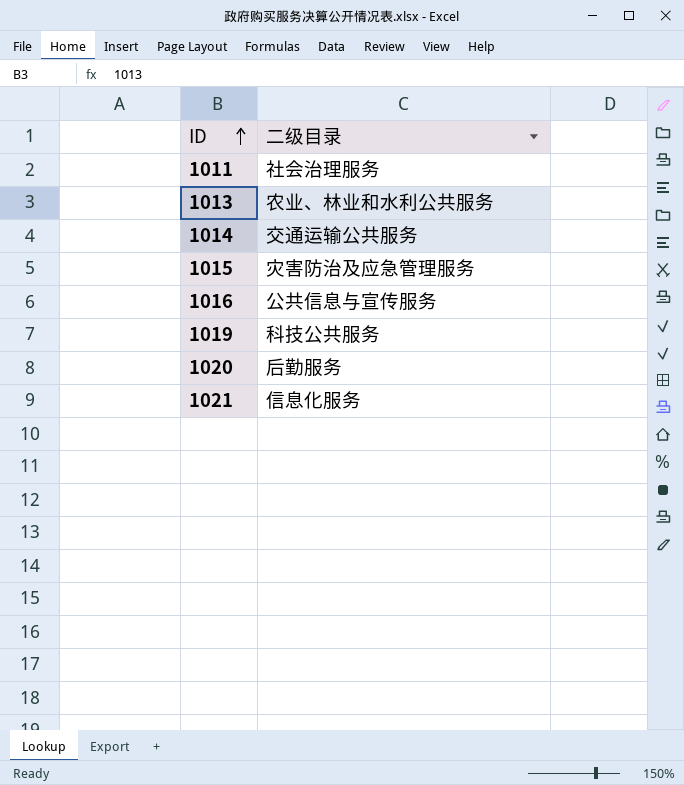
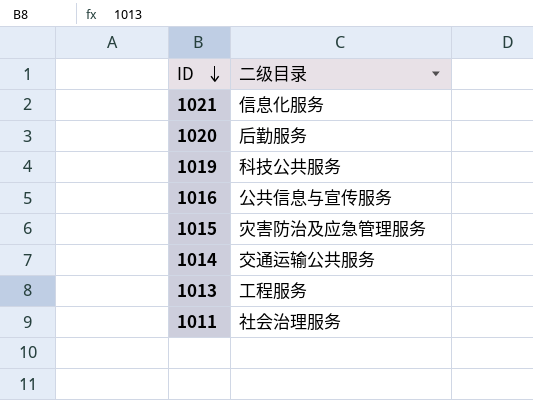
row order: ID ascending -> ID descending
1013 | 二级目录: 农业、林业和水利公共服务 -> 工程服务

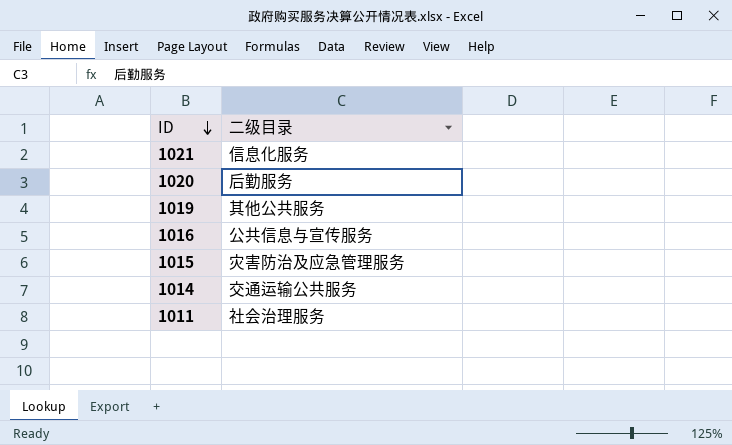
row 1013: 工程服务 -> none
1019 | 二级目录: 科技公共服务 -> 其他公共服务

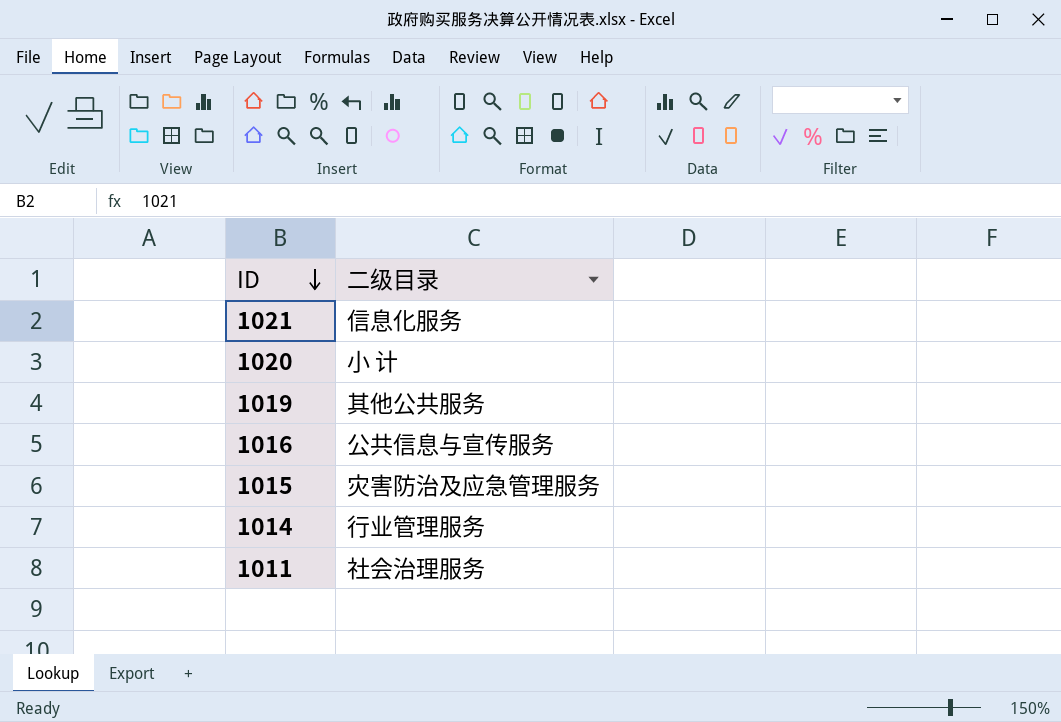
1020 | 二级目录: 后勤服务 -> 小 计
1014 | 二级目录: 交通运输公共服务 -> 行业管理服务

